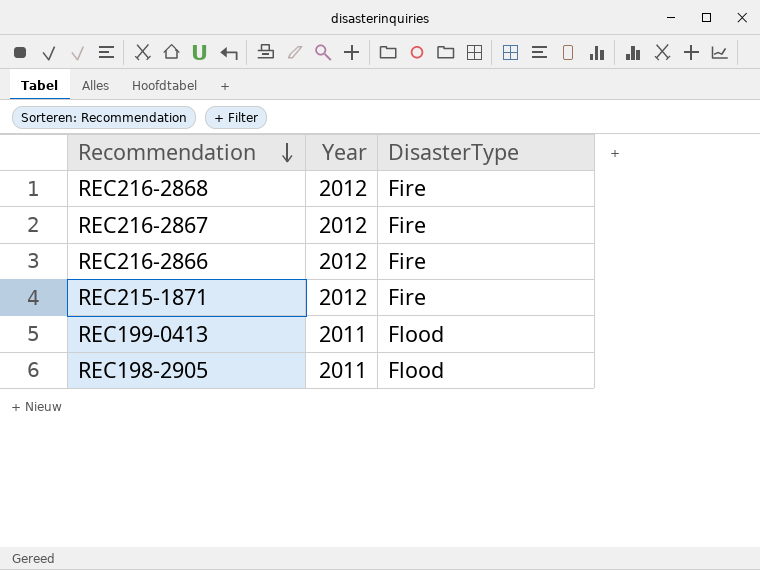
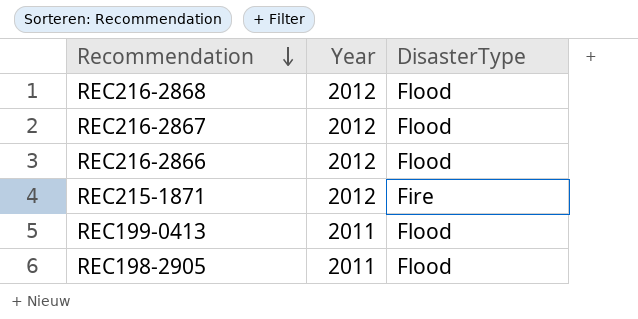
REC216-2868 | DisasterType: Fire -> Flood
REC216-2867 | DisasterType: Fire -> Flood
REC216-2866 | DisasterType: Fire -> Flood

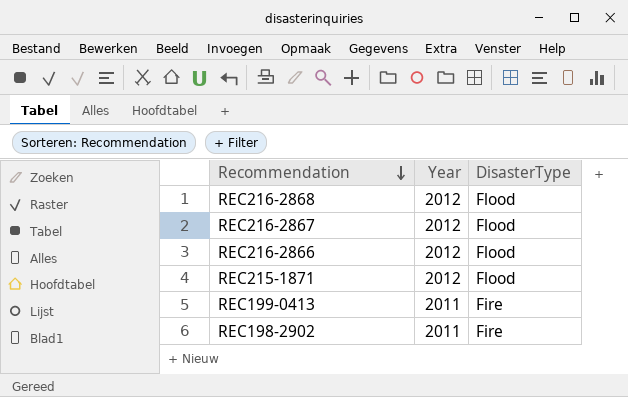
row REC198-2905: 2011 | Flood -> none
REC215-1871 | DisasterType: Fire -> Flood
REC199-0413 | DisasterType: Flood -> Fire
row REC198-2902: none -> 2011 | Fire

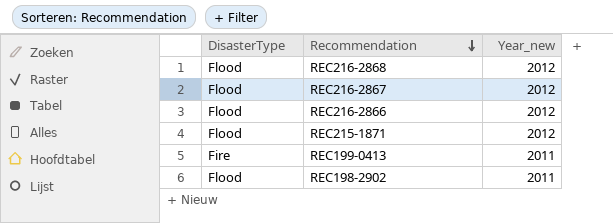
column DisasterType | position: 3 -> 1
column name: Year -> Year_new
REC198-2902 | DisasterType: Fire -> Flood

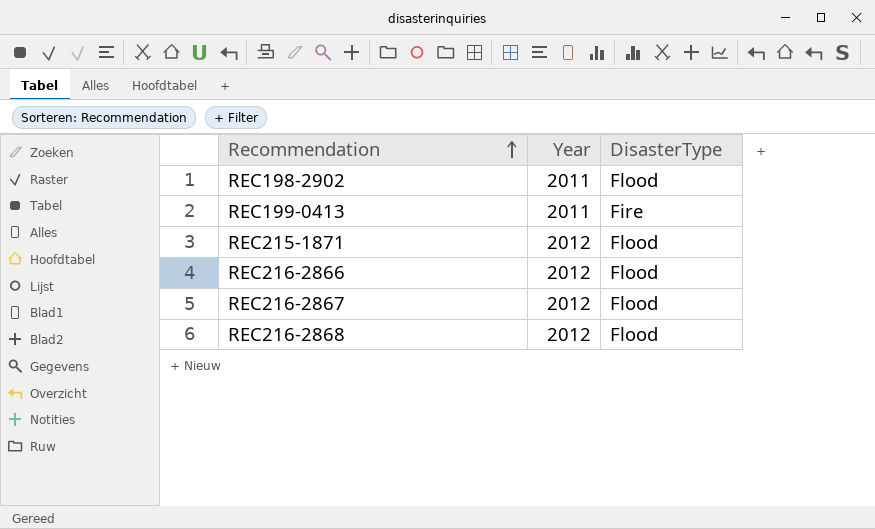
row order: Recommendation descending -> Recommendation ascending
column name: Year_new -> Year
column DisasterType | position: 1 -> 3

